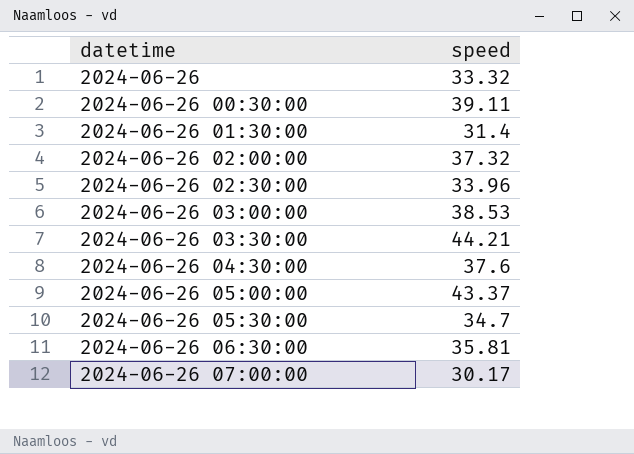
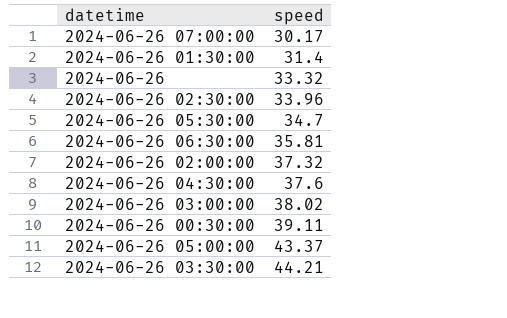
row order: datetime ascending -> speed ascending
2024-06-26 03:00:00 | speed: 38.53 -> 38.02

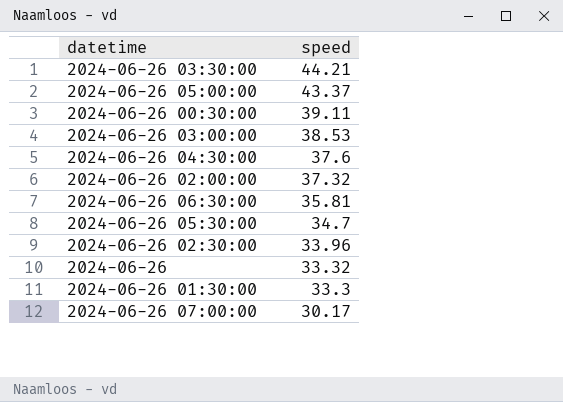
row order: speed ascending -> speed descending
2024-06-26 03:00:00 | speed: 38.02 -> 38.53
2024-06-26 01:30:00 | speed: 31.4 -> 33.3

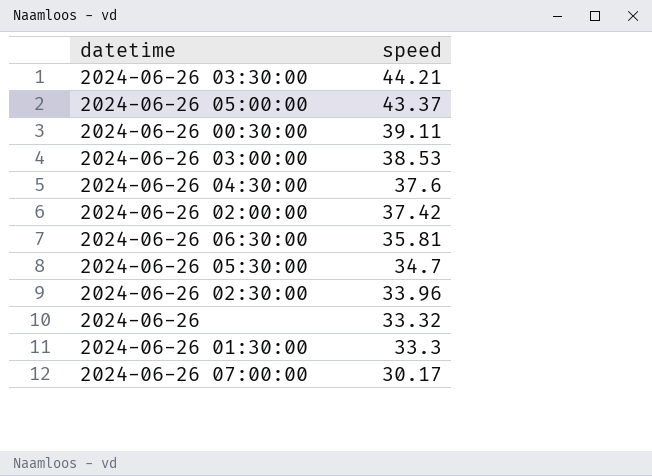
2024-06-26 02:00:00 | speed: 37.32 -> 37.42

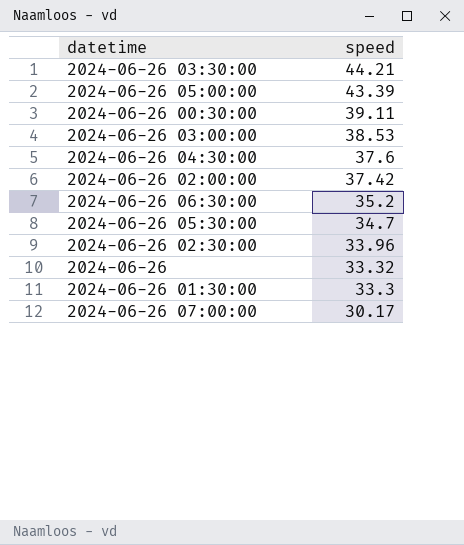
2024-06-26 05:00:00 | speed: 43.37 -> 43.39
2024-06-26 06:30:00 | speed: 35.81 -> 35.2

